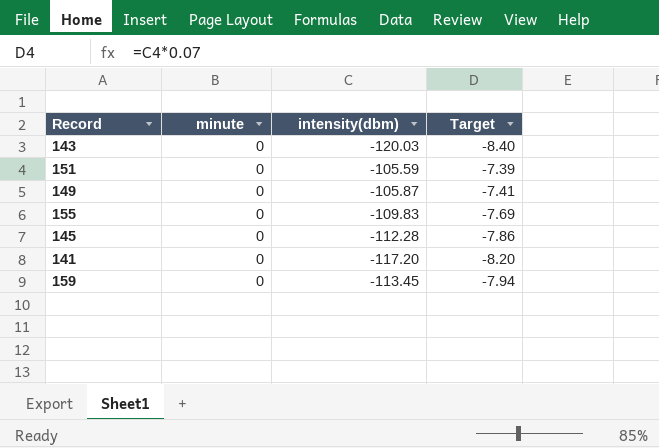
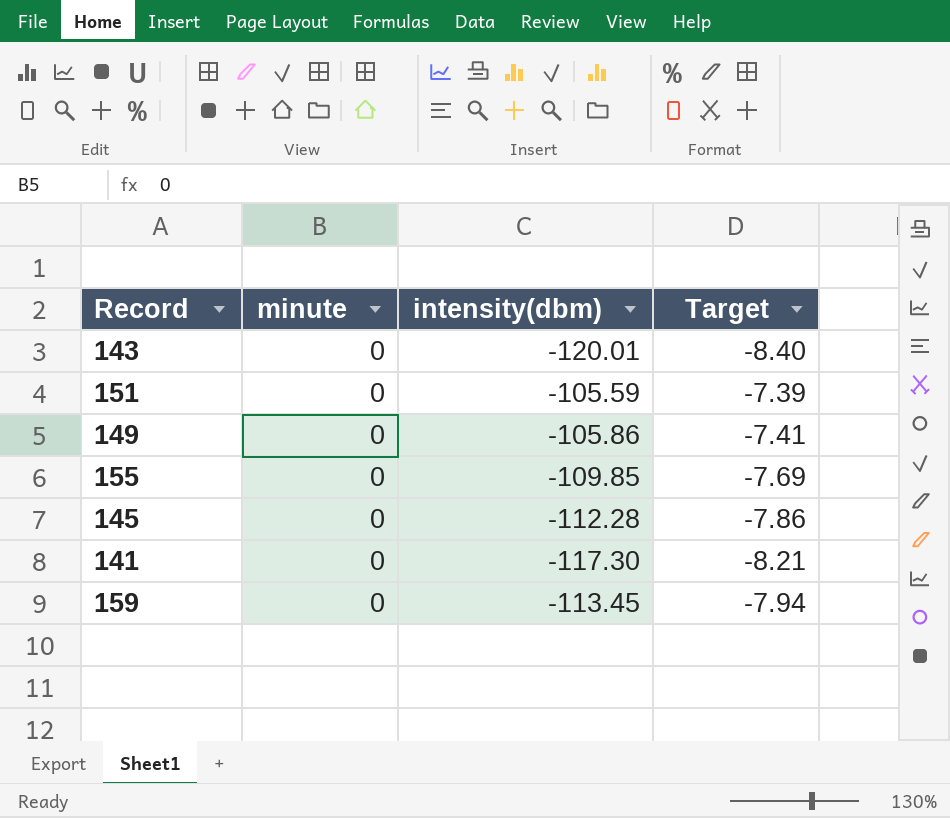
143 | intensity(dbm): -120.03 -> -120.01
149 | intensity(dbm): -105.87 -> -105.86
155 | intensity(dbm): -109.83 -> -109.85
141 | intensity(dbm): -117.20 -> -117.30
141 | Target: -8.20 -> -8.21

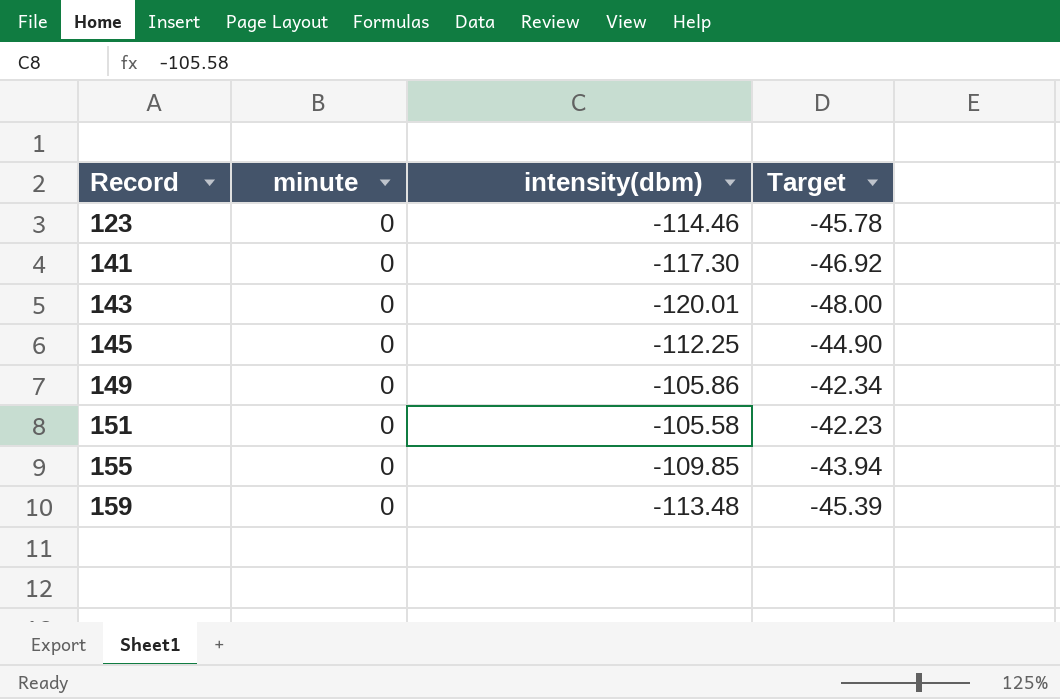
row order: none -> Record ascending
column Target | formula: [intensity(dbm)] * 0.07 -> [intensity(dbm)] * 0.4
row 123: none -> 0 | -114.46 | -45.78
145 | intensity(dbm): -112.28 -> -112.25
151 | intensity(dbm): -105.59 -> -105.58
159 | intensity(dbm): -113.45 -> -113.48

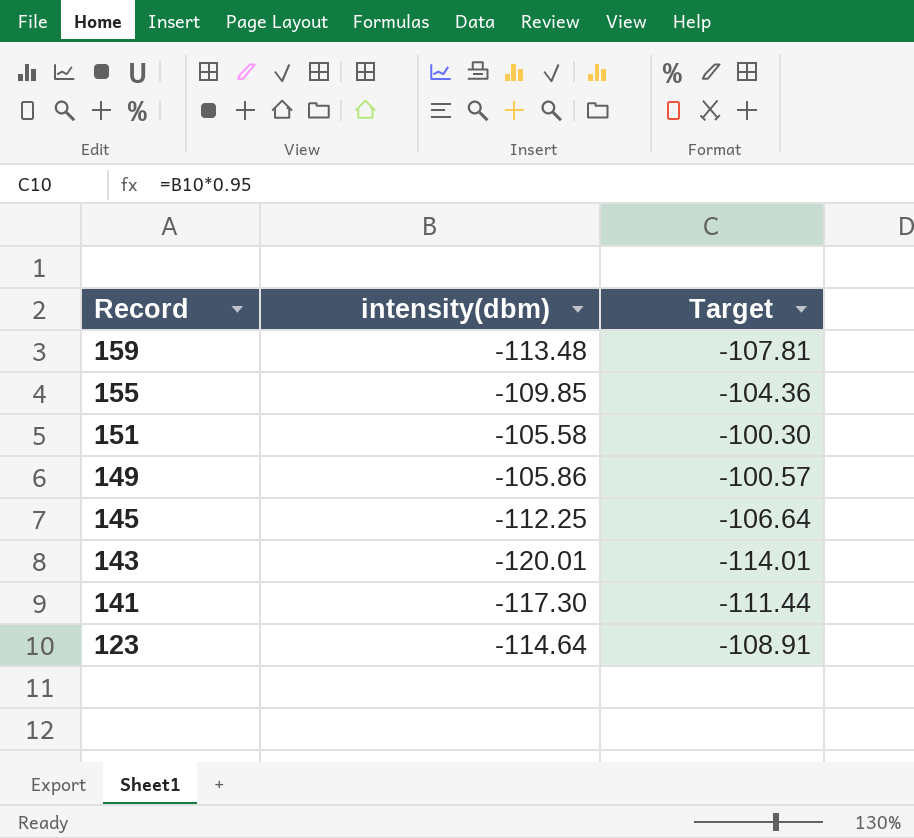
row order: Record ascending -> Record descending
column minute | position: 2 -> none
column Target | formula: [intensity(dbm)] * 0.4 -> [intensity(dbm)] * 0.95
123 | intensity(dbm): -114.46 -> -114.64

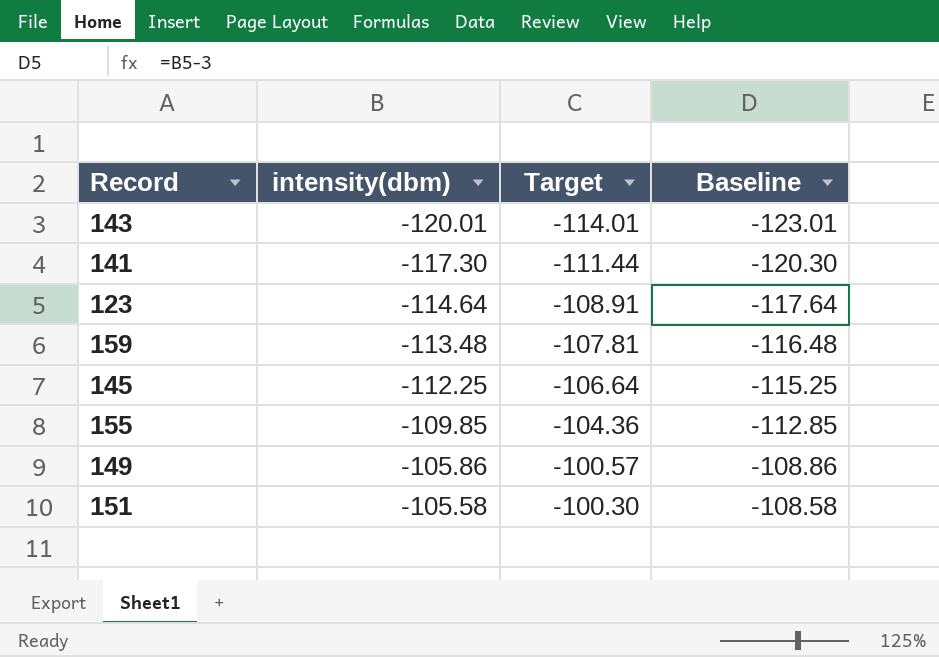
row order: Record descending -> intensity(dbm) ascending
column Baseline | formula: none -> [intensity(dbm)] - 3

